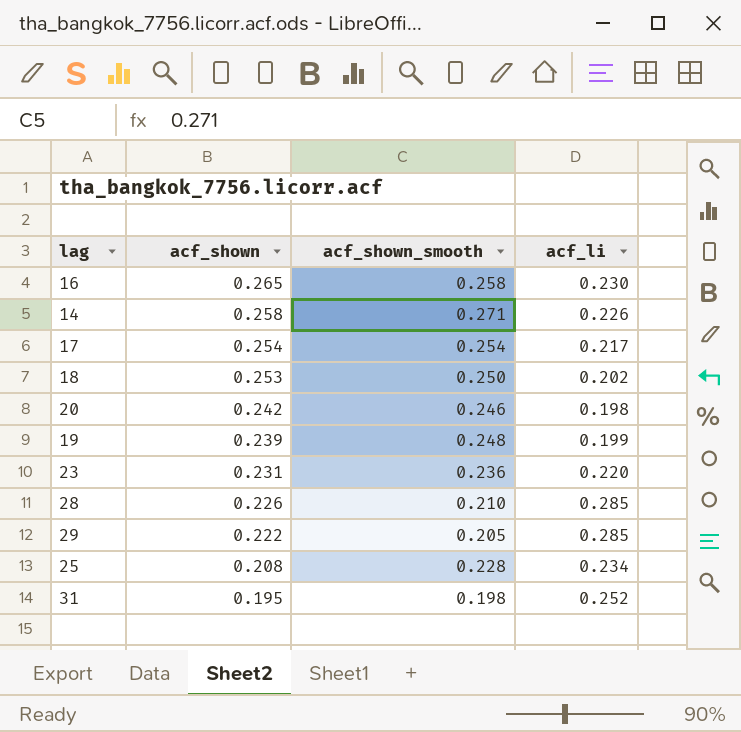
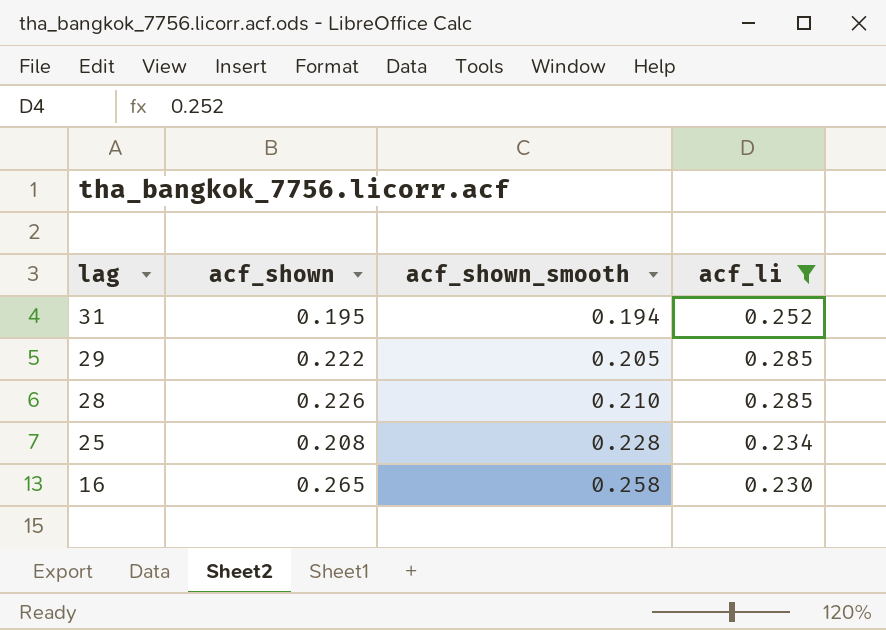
filter: none -> acf_li >= 0.230
row order: acf_shown descending -> lag descending
31 | acf_shown_smooth: 0.198 -> 0.194

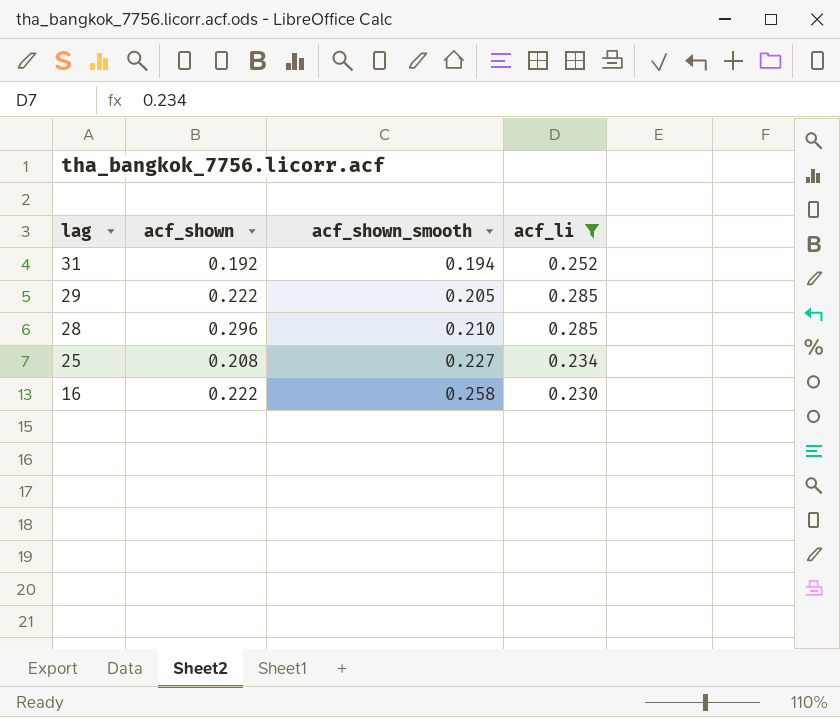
31 | acf_shown: 0.195 -> 0.192
28 | acf_shown: 0.226 -> 0.296
25 | acf_shown_smooth: 0.228 -> 0.227
16 | acf_shown: 0.265 -> 0.222

